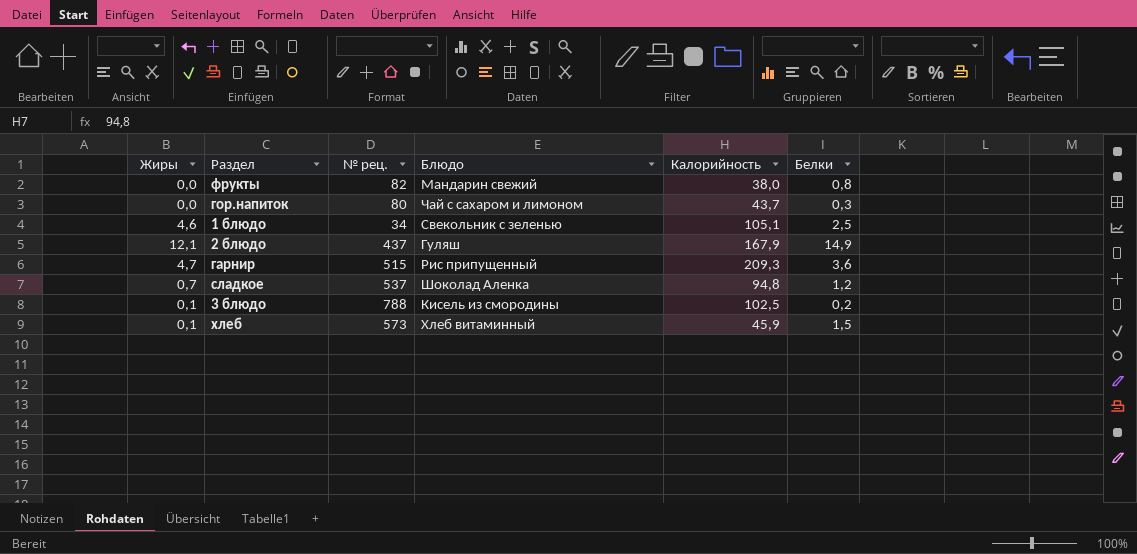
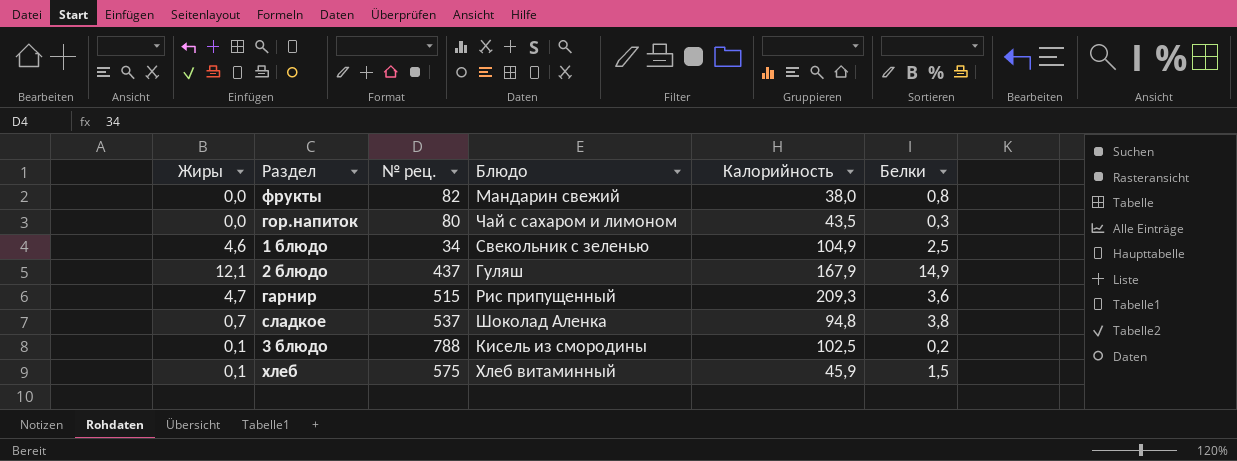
гор.напиток | Калорийность: 43,7 -> 43,5
1 блюдо | Калорийность: 105,1 -> 104,9
сладкое | Белки: 1,2 -> 3,8
хлеб | № рец.: 573 -> 575

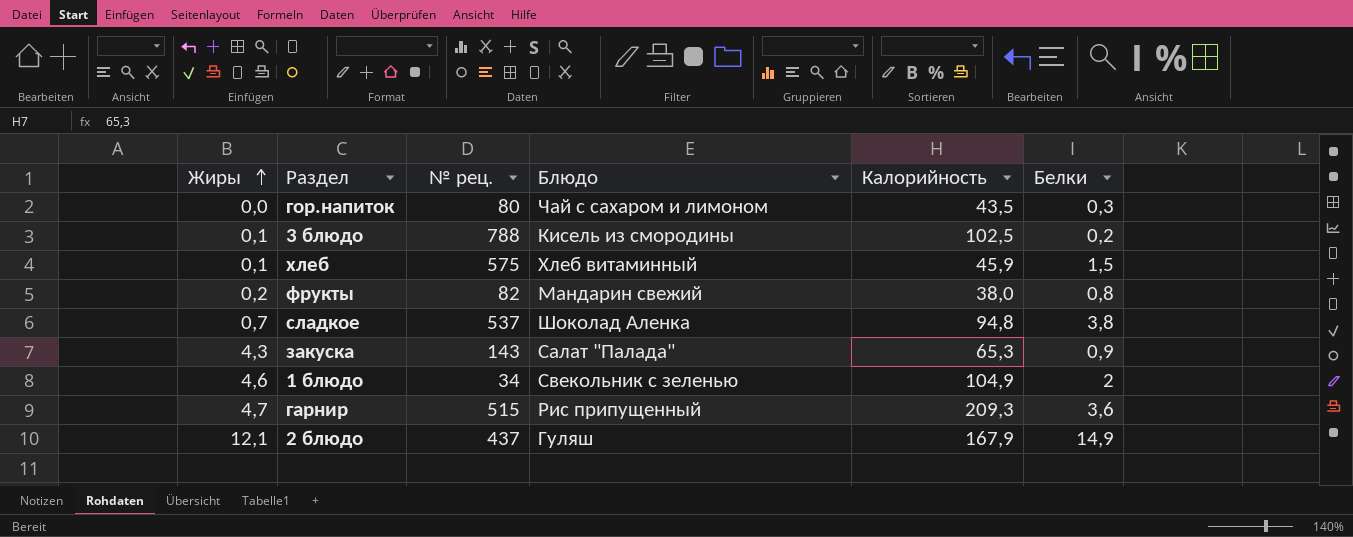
row order: none -> Жиры ascending
фрукты | Жиры: 0,0 -> 0,2
row закуска: none -> 4,3 | 143 | Салат "Палада" | 65,3 | 0,9
1 блюдо | Белки: 2,5 -> 2

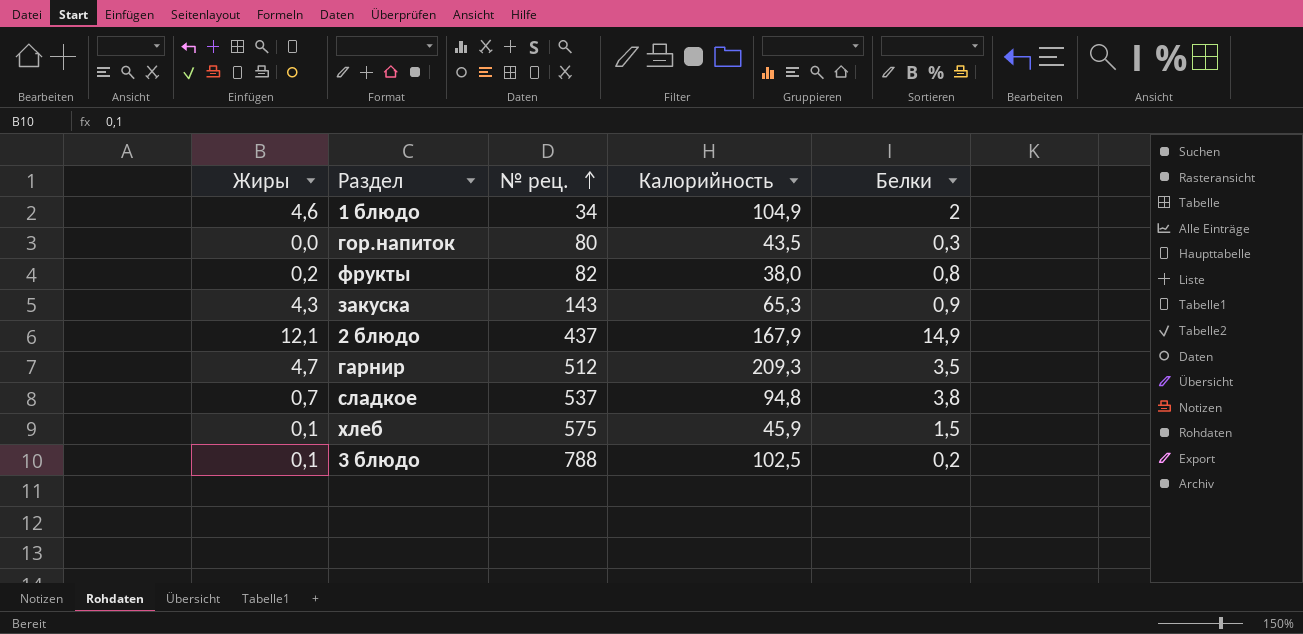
row order: Жиры ascending -> № рец. ascending
column Блюдо | position: 4 -> none
гарнир | № рец.: 515 -> 512
гарнир | Белки: 3,6 -> 3,5

